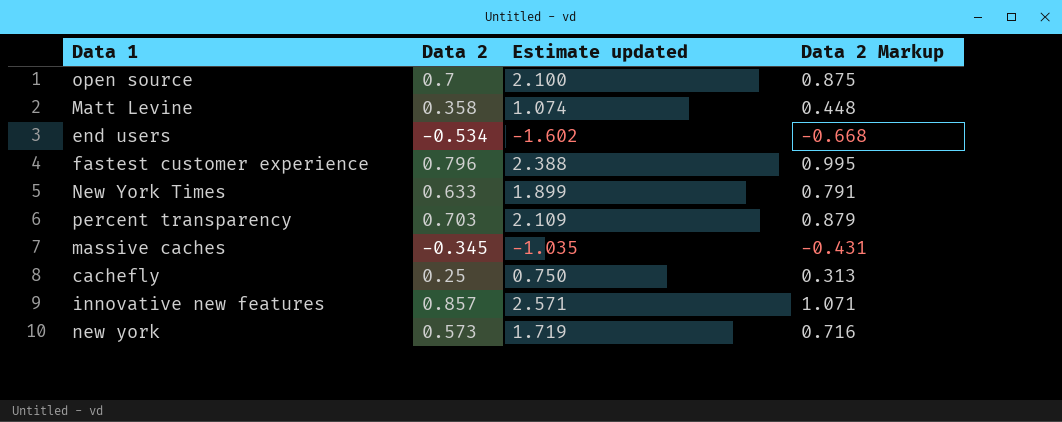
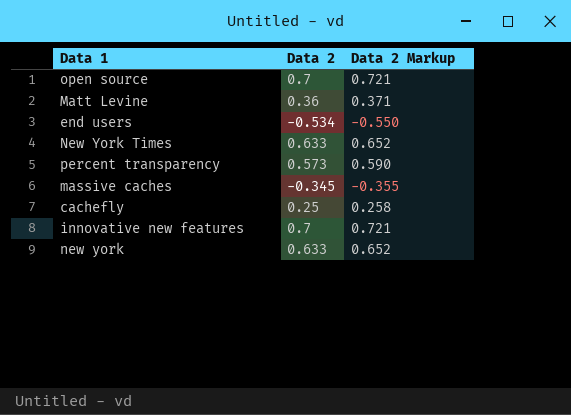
column Estimate updated | formula: [Data 2] * 3 -> none
column Data 2 Markup | formula: [Data 2] * 1.25 -> [Data 2] * 1.03
row fastest customer experience: 0.796 | 2.388 | 0.995 -> none
Matt Levine | Data 2: 0.358 -> 0.36
percent transparency | Data 2: 0.703 -> 0.573
innovative new features | Data 2: 0.857 -> 0.7
new york | Data 2: 0.573 -> 0.633

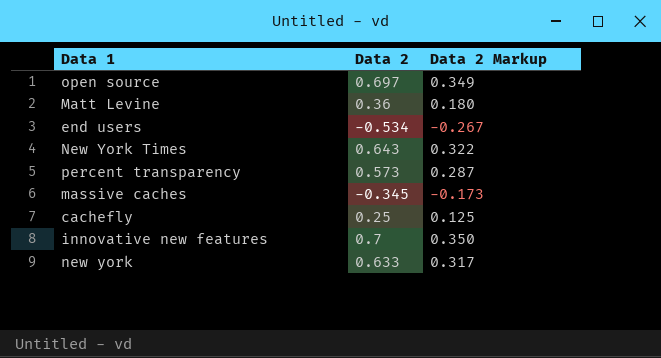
column Data 2 Markup | formula: [Data 2] * 1.03 -> [Data 2] * 0.5
open source | Data 2: 0.7 -> 0.697
New York Times | Data 2: 0.633 -> 0.643

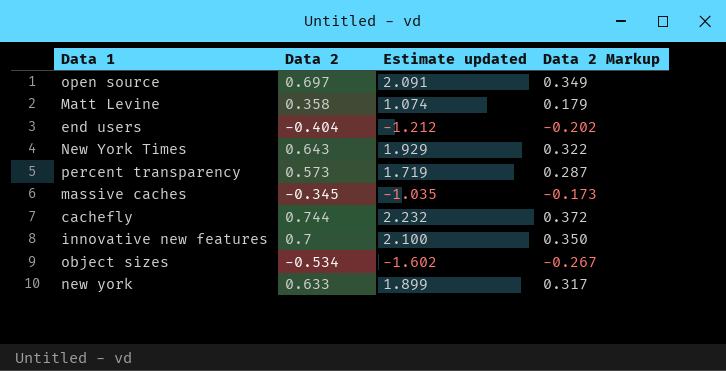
column Estimate updated | formula: none -> [Data 2] * 3
Matt Levine | Data 2: 0.36 -> 0.358
Matt Levine | Data 2 Markup: 0.180 -> 0.179
end users | Data 2: -0.534 -> -0.404
end users | Data 2 Markup: -0.267 -> -0.202
cachefly | Data 2: 0.25 -> 0.744
cachefly | Data 2 Markup: 0.125 -> 0.372
row object sizes: none -> -0.534 | -1.602 | -0.267

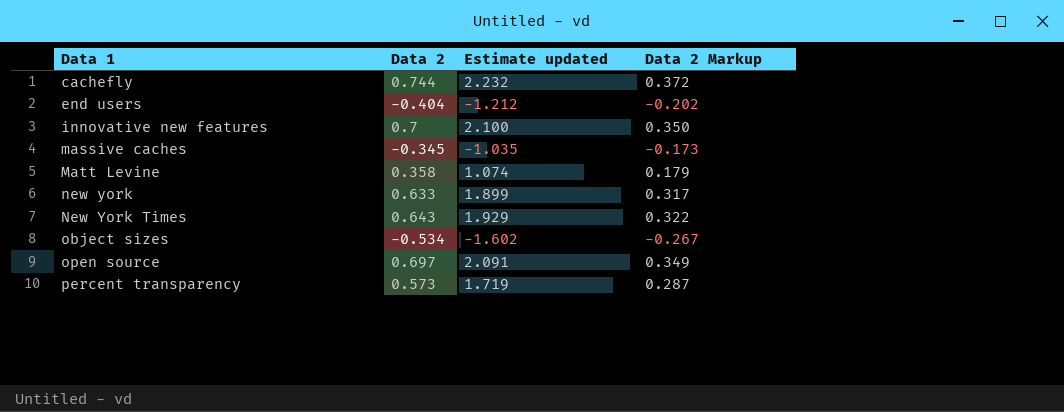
row order: none -> Data 1 ascending

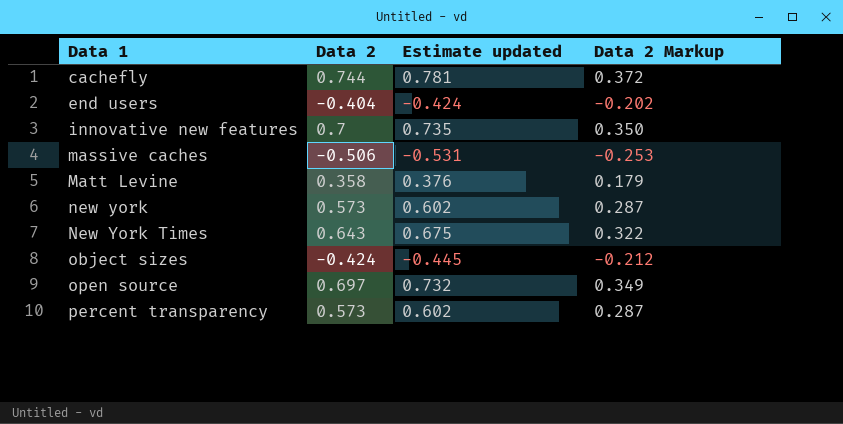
column Estimate updated | formula: [Data 2] * 3 -> [Data 2] * 1.05
massive caches | Data 2: -0.345 -> -0.506
massive caches | Data 2 Markup: -0.173 -> -0.253
new york | Data 2: 0.633 -> 0.573
new york | Data 2 Markup: 0.317 -> 0.287
object sizes | Data 2: -0.534 -> -0.424
object sizes | Data 2 Markup: -0.267 -> -0.212

